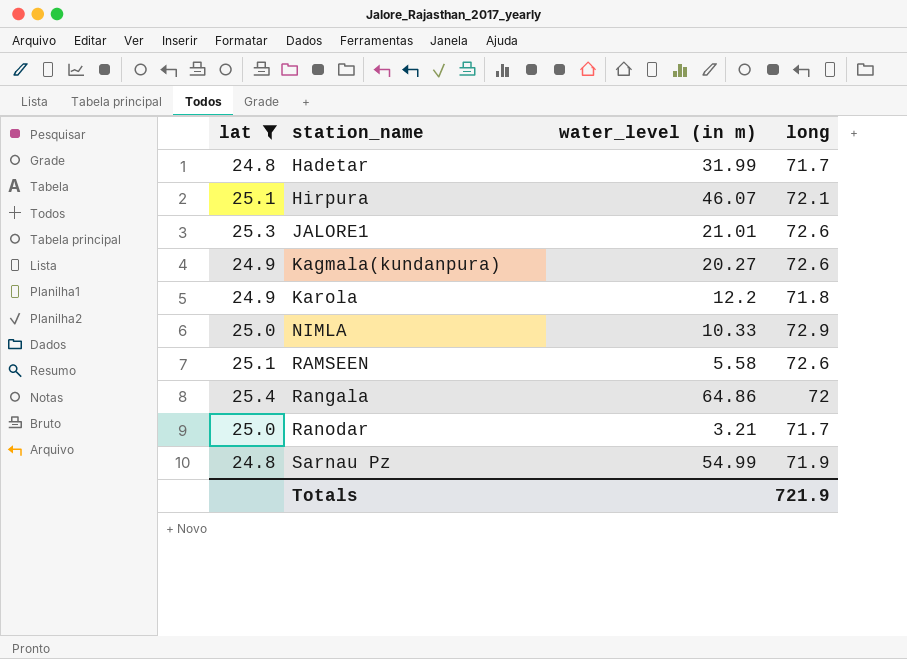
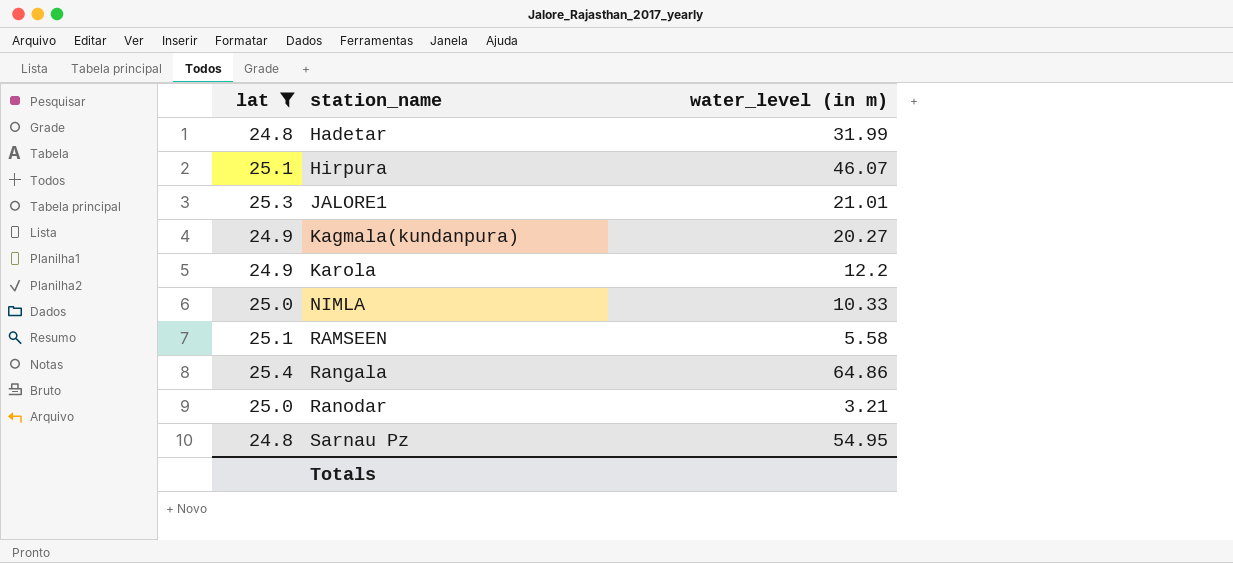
column long | position: 4 -> none
Sarnau Pz | water_level (in m): 54.99 -> 54.95

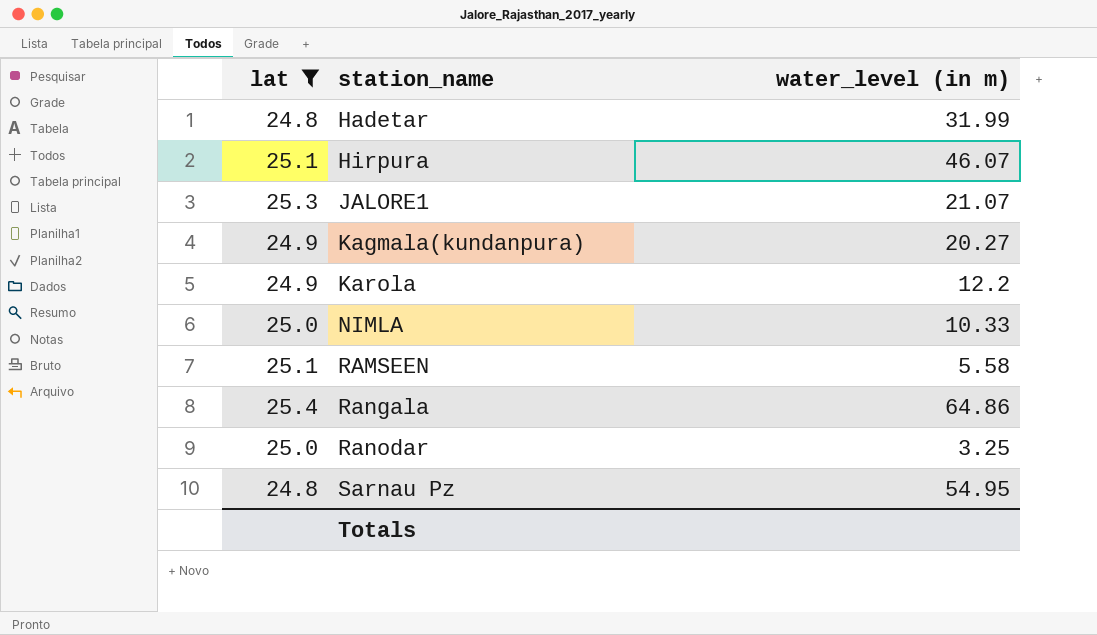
JALORE1 | water_level (in m): 21.01 -> 21.07
Ranodar | water_level (in m): 3.21 -> 3.25

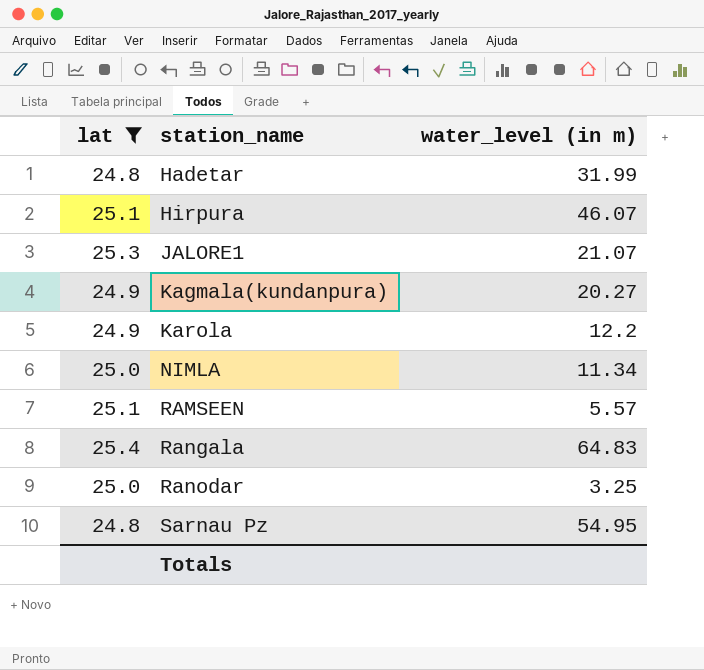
NIMLA | water_level (in m): 10.33 -> 11.34
RAMSEEN | water_level (in m): 5.58 -> 5.57
Rangala | water_level (in m): 64.86 -> 64.83

